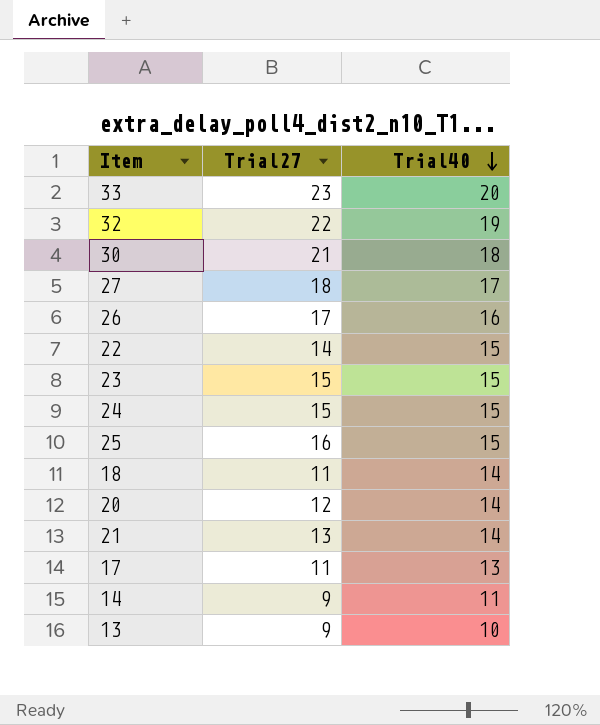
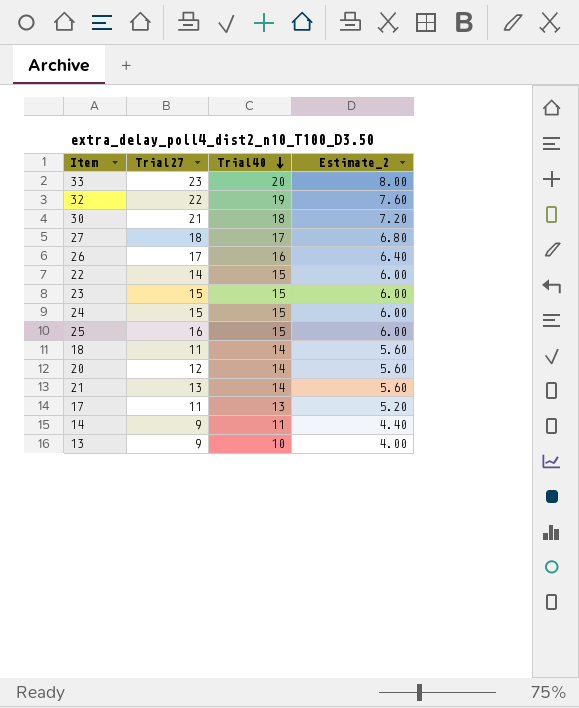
column Estimate_2 | formula: none -> [Trial40] * 0.4

